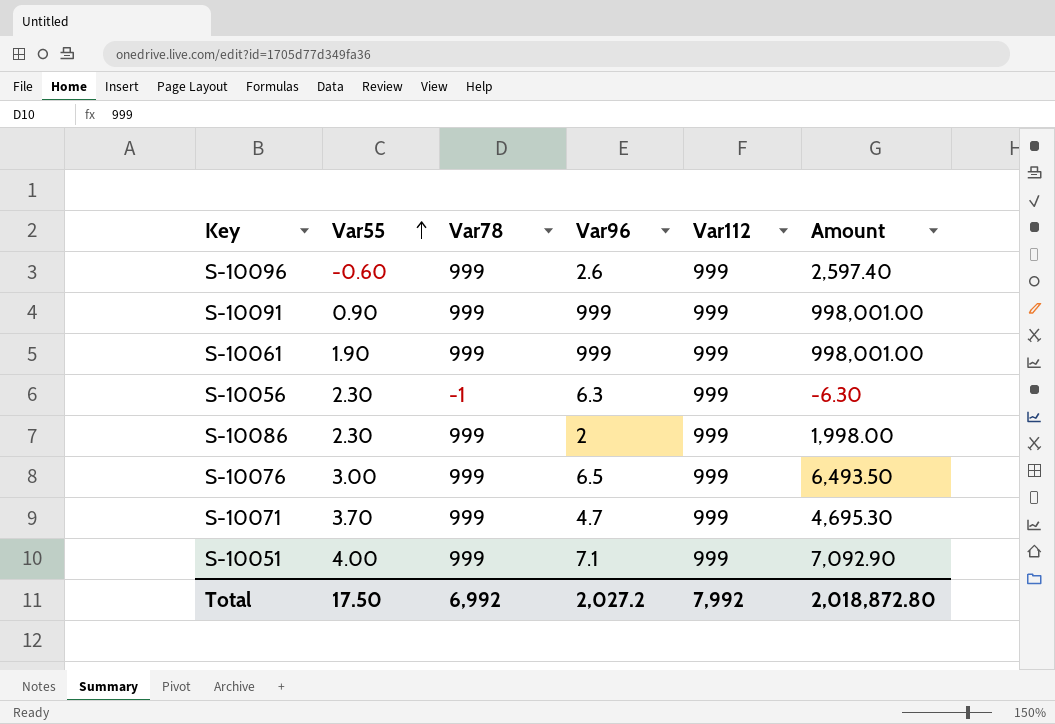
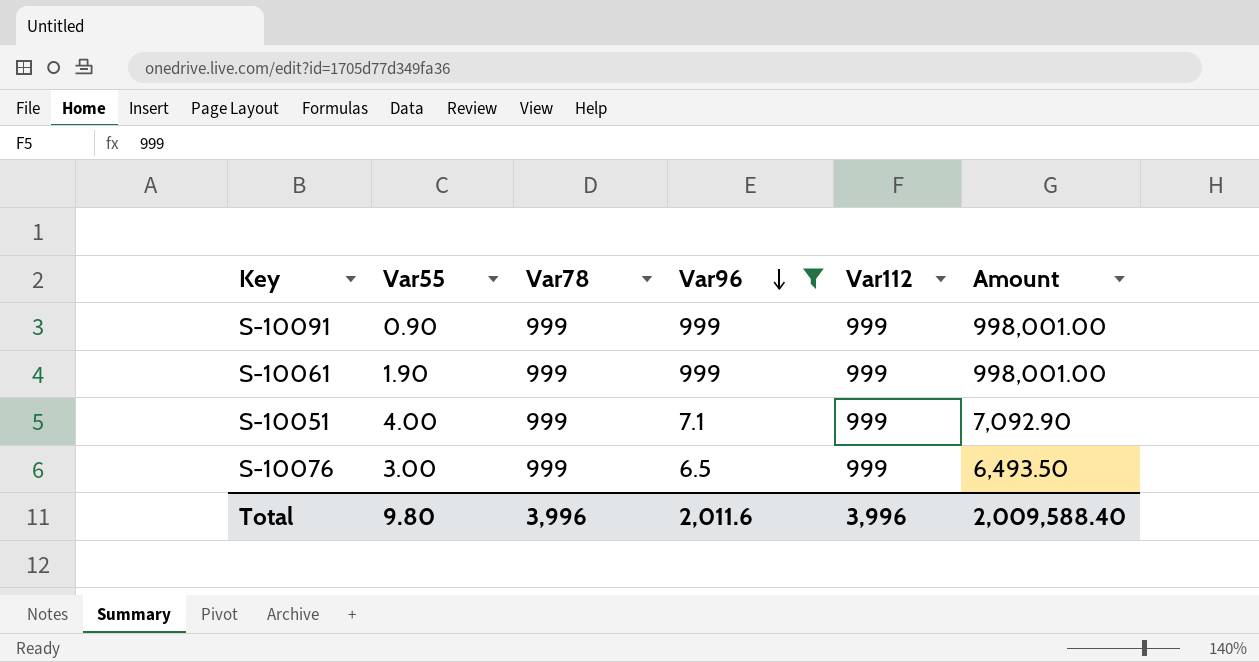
filter: none -> Var96 >= 6.5
row order: Var55 ascending -> Var96 descending
Total | Var55: 17.50 -> 9.80
Total | Var78: 6,992 -> 3,996
Total | Var96: 2,027.2 -> 2,011.6
Total | Var112: 7,992 -> 3,996
Total | Amount: 2,018,872.80 -> 2,009,588.40

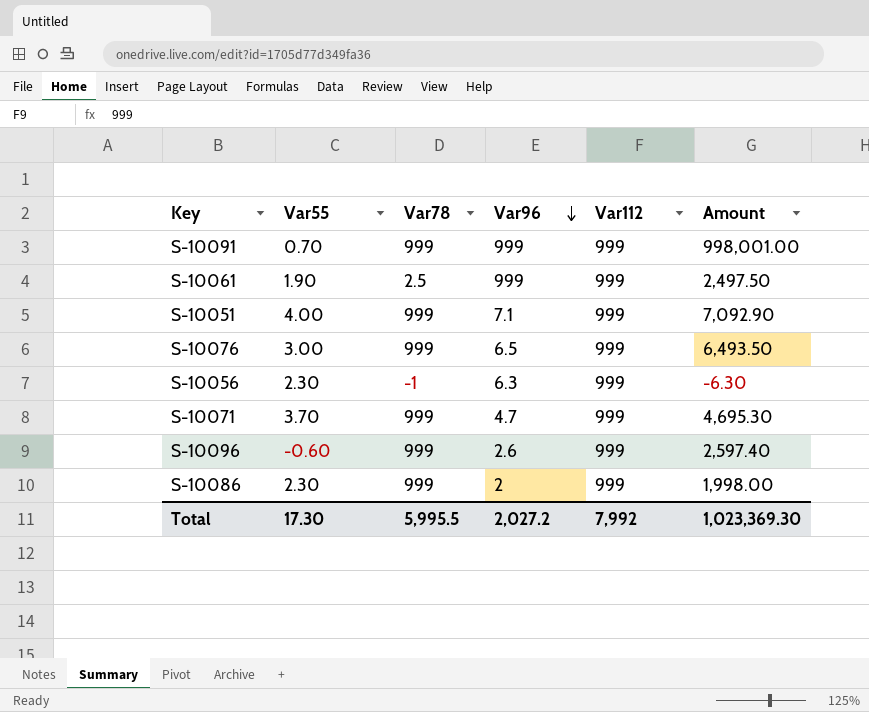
filter: Var96 >= 6.5 -> none
S-10091 | Var55: 0.90 -> 0.70
S-10061 | Var78: 999 -> 2.5
S-10061 | Amount: 998,001.00 -> 2,497.50
Total | Var55: 9.80 -> 17.30
Total | Var78: 3,996 -> 5,995.5
Total | Var96: 2,011.6 -> 2,027.2
Total | Var112: 3,996 -> 7,992
Total | Amount: 2,009,588.40 -> 1,023,369.30

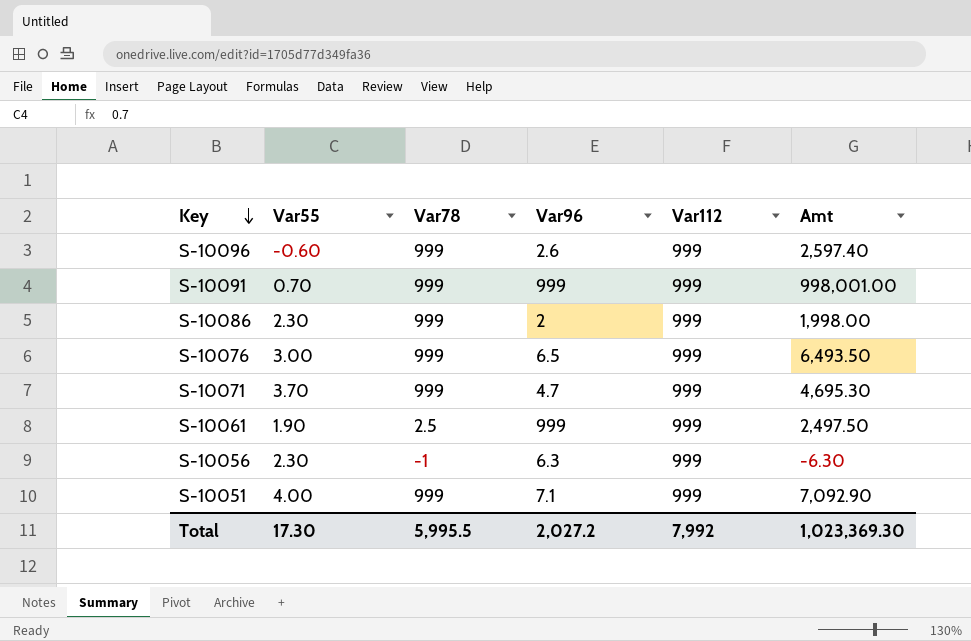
row order: Var96 descending -> Key descending
column name: Amount -> Amt

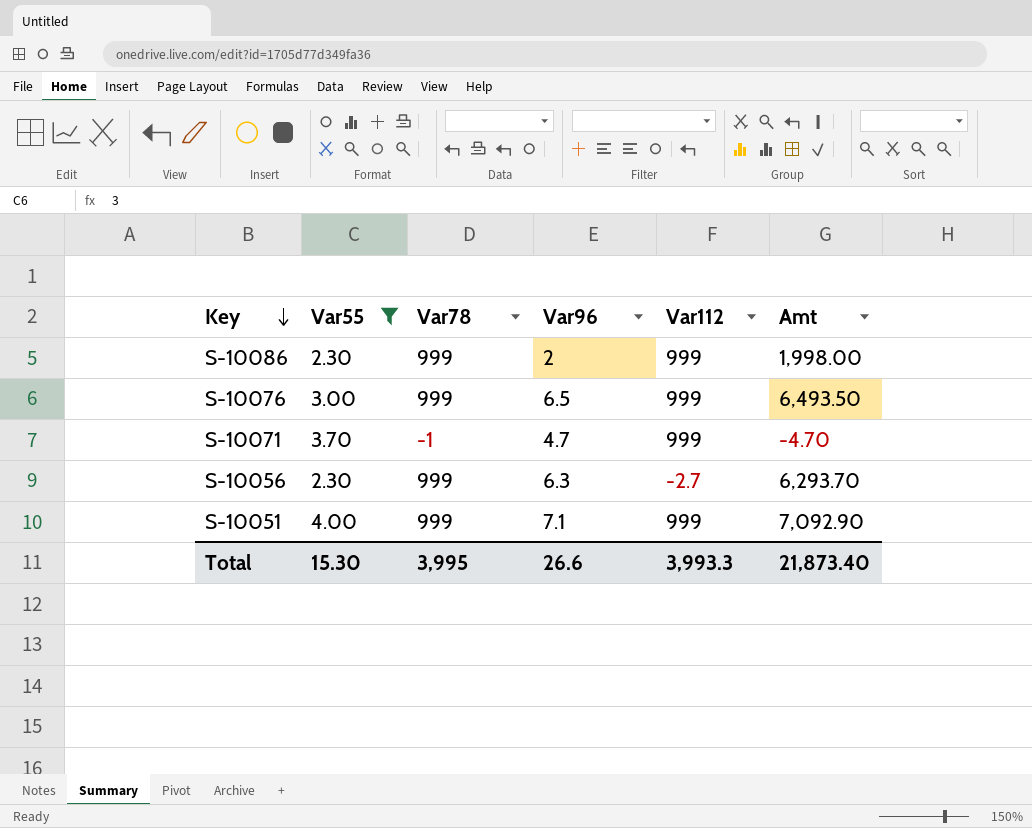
filter: none -> Var55 >= 2.30
S-10071 | Var78: 999 -> -1
S-10071 | Amt: 4,695.30 -> -4.70
S-10056 | Var78: -1 -> 999
S-10056 | Var112: 999 -> -2.7
S-10056 | Amt: -6.30 -> 6,293.70
Total | Var55: 17.30 -> 15.30
Total | Var78: 5,995.5 -> 3,995
Total | Var96: 2,027.2 -> 26.6
Total | Var112: 7,992 -> 3,993.3
Total | Amt: 1,023,369.30 -> 21,873.40

